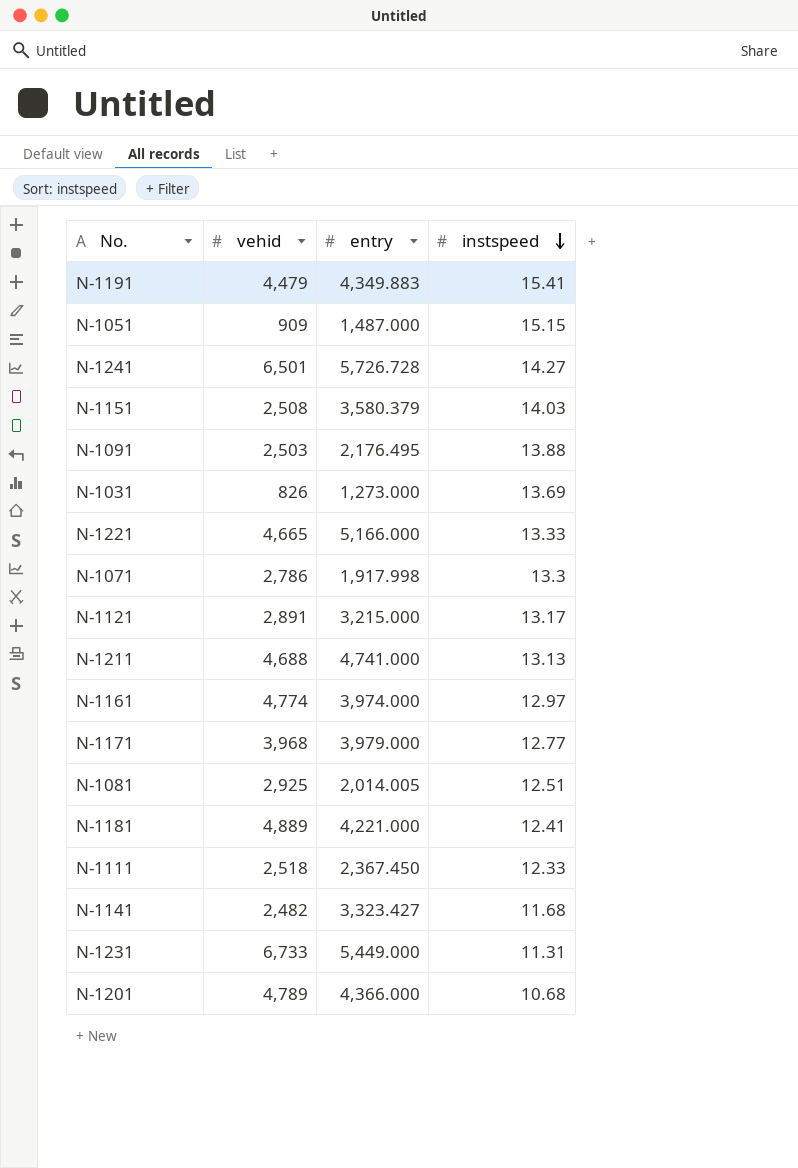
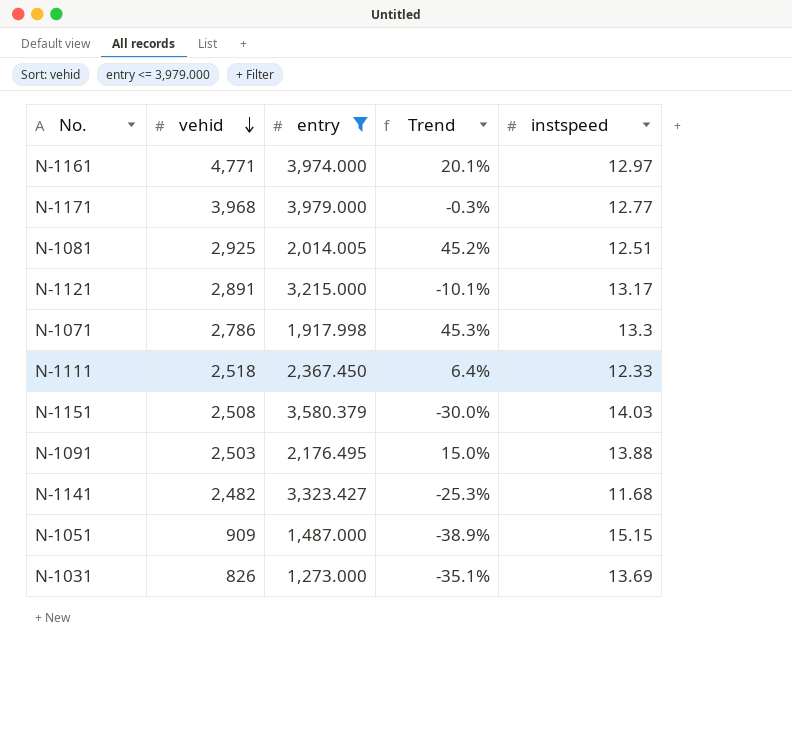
filter: none -> entry <= 3,979.000
row order: instspeed descending -> vehid descending
column Trend | formula: none -> ([vehid] - [entry]) / [entry]
N-1161 | vehid: 4,774 -> 4,771

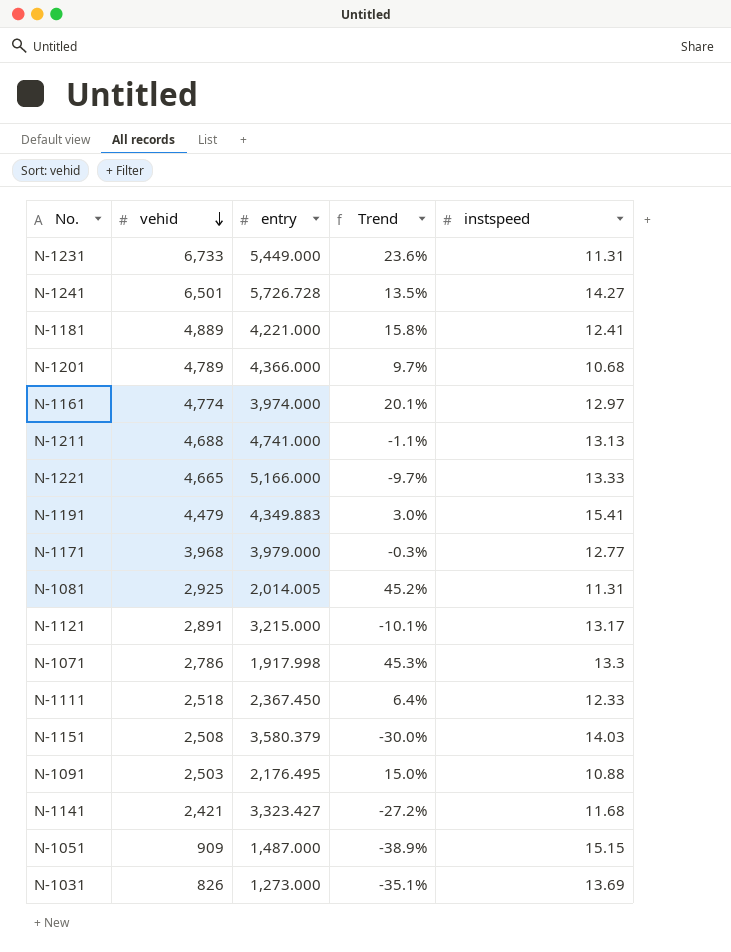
filter: entry <= 3,979.000 -> none
N-1161 | vehid: 4,771 -> 4,774
N-1081 | instspeed: 12.51 -> 11.31
N-1091 | instspeed: 13.88 -> 10.88
N-1141 | vehid: 2,482 -> 2,421
N-1141 | Trend: -25.3% -> -27.2%

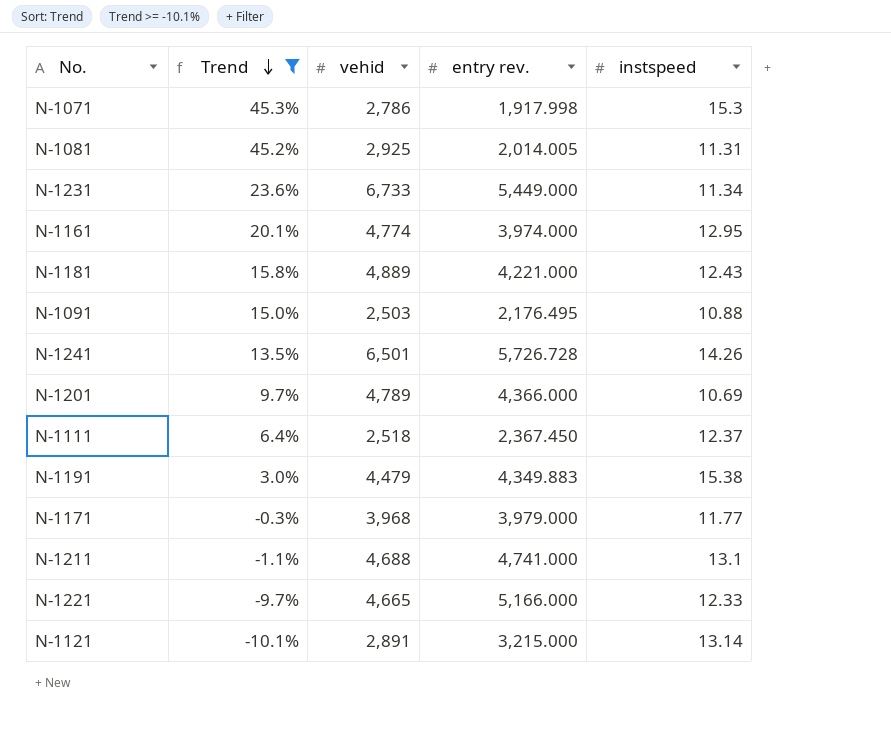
filter: none -> Trend >= -10.1%
row order: vehid descending -> Trend descending
column Trend | position: 4 -> 2
column name: entry -> entry rev.
N-1071 | instspeed: 13.3 -> 15.3
N-1231 | instspeed: 11.31 -> 11.34
N-1161 | instspeed: 12.97 -> 12.95
N-1181 | instspeed: 12.41 -> 12.43
N-1241 | instspeed: 14.27 -> 14.26
N-1201 | instspeed: 10.68 -> 10.69
N-1111 | instspeed: 12.33 -> 12.37
N-1191 | instspeed: 15.41 -> 15.38
N-1171 | instspeed: 12.77 -> 11.77
N-1211 | instspeed: 13.13 -> 13.1
N-1221 | instspeed: 13.33 -> 12.33
N-1121 | instspeed: 13.17 -> 13.14

